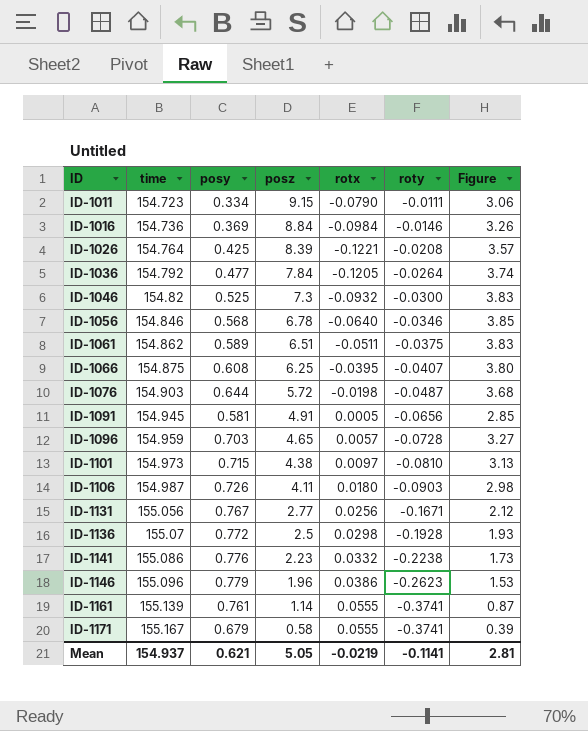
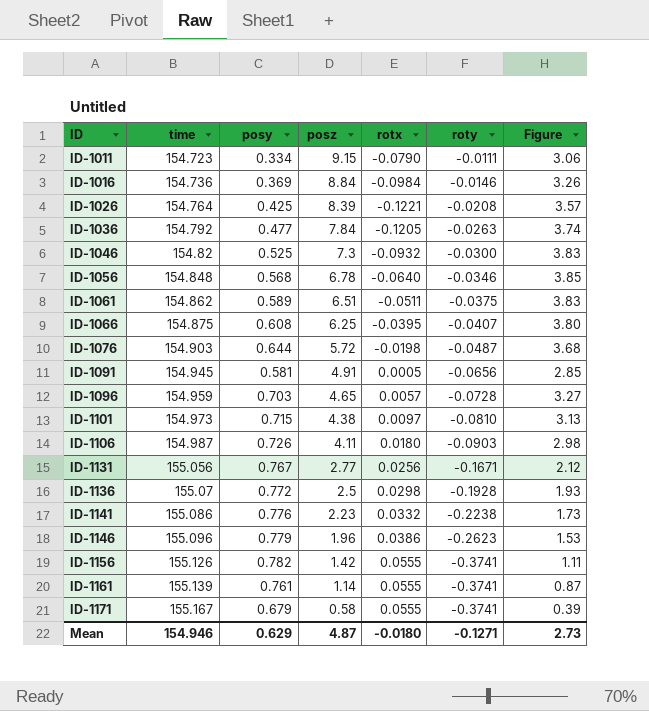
ID-1036 | roty: -0.0264 -> -0.0263
ID-1056 | time: 154.846 -> 154.848
row ID-1156: none -> 155.126 | 0.782 | 1.42 | 0.0555 | -0.3741 | 1.11
Mean | time: 154.937 -> 154.946
Mean | posy: 0.621 -> 0.629
Mean | posz: 5.05 -> 4.87
Mean | rotx: -0.0219 -> -0.0180
Mean | roty: -0.1141 -> -0.1271
Mean | Figure: 2.81 -> 2.73

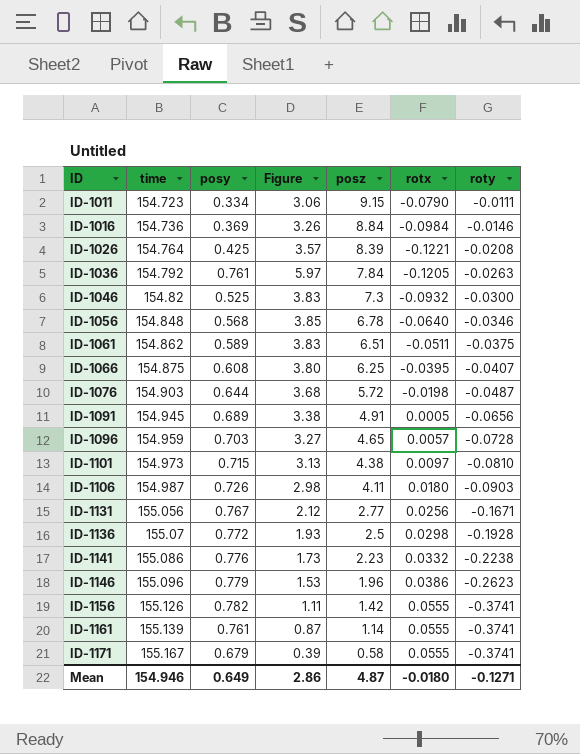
column Figure | position: 7 -> 4
ID-1036 | posy: 0.477 -> 0.761
ID-1036 | Figure: 3.74 -> 5.97
ID-1091 | posy: 0.581 -> 0.689
ID-1091 | Figure: 2.85 -> 3.38
Mean | posy: 0.629 -> 0.649
Mean | Figure: 2.73 -> 2.86

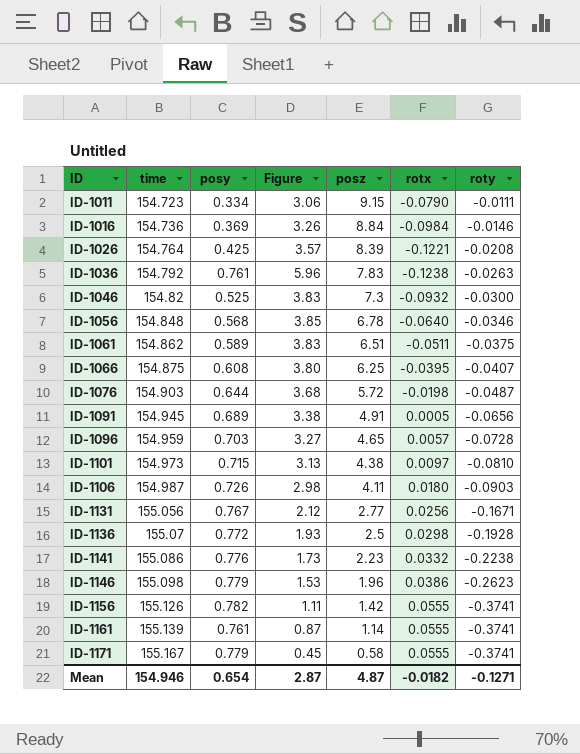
ID-1036 | Figure: 5.97 -> 5.96
ID-1036 | posz: 7.84 -> 7.83
ID-1036 | rotx: -0.1205 -> -0.1238
ID-1146 | time: 155.096 -> 155.098
ID-1171 | posy: 0.679 -> 0.779
ID-1171 | Figure: 0.39 -> 0.45
Mean | posy: 0.649 -> 0.654
Mean | Figure: 2.86 -> 2.87
Mean | rotx: -0.0180 -> -0.0182

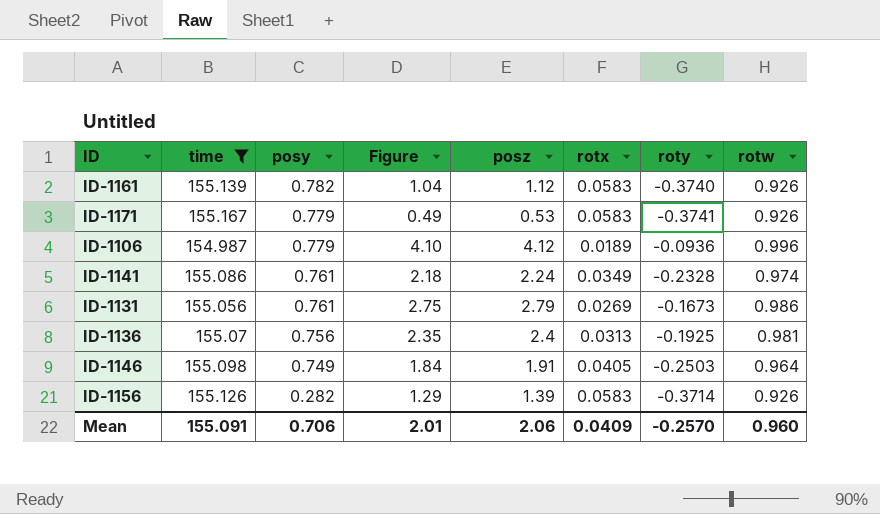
filter: none -> time >= 154.987
row order: ID ascending -> posy descending
column Figure | formula: [posy] * [posz] -> [posz] * [rotw]
column rotw | position: none -> 8
ID-1161 | posy: 0.761 -> 0.782
ID-1161 | posz: 1.14 -> 1.12
ID-1161 | rotx: 0.0555 -> 0.0583
ID-1161 | roty: -0.3741 -> -0.3740
ID-1171 | posz: 0.58 -> 0.53
ID-1171 | rotx: 0.0555 -> 0.0583
ID-1106 | posy: 0.726 -> 0.779
ID-1106 | posz: 4.11 -> 4.12
ID-1106 | rotx: 0.0180 -> 0.0189
ID-1106 | roty: -0.0903 -> -0.0936
ID-1141 | posy: 0.776 -> 0.761
ID-1141 | posz: 2.23 -> 2.24
ID-1141 | rotx: 0.0332 -> 0.0349
ID-1141 | roty: -0.2238 -> -0.2328
ID-1131 | posy: 0.767 -> 0.761
ID-1131 | posz: 2.77 -> 2.79
ID-1131 | rotx: 0.0256 -> 0.0269
ID-1131 | roty: -0.1671 -> -0.1673
ID-1136 | posy: 0.772 -> 0.756
ID-1136 | posz: 2.5 -> 2.4
ID-1136 | rotx: 0.0298 -> 0.0313
ID-1136 | roty: -0.1928 -> -0.1925
ID-1146 | posy: 0.779 -> 0.749
ID-1146 | posz: 1.96 -> 1.91
ID-1146 | rotx: 0.0386 -> 0.0405
ID-1146 | roty: -0.2623 -> -0.2503
ID-1156 | posy: 0.782 -> 0.282
ID-1156 | posz: 1.42 -> 1.39
ID-1156 | rotx: 0.0555 -> 0.0583
ID-1156 | roty: -0.3741 -> -0.3714
Mean | time: 154.946 -> 155.091
Mean | posy: 0.654 -> 0.706
Mean | Figure: 2.87 -> 2.01
Mean | posz: 4.87 -> 2.06
Mean | rotx: -0.0182 -> 0.0409
Mean | roty: -0.1271 -> -0.2570

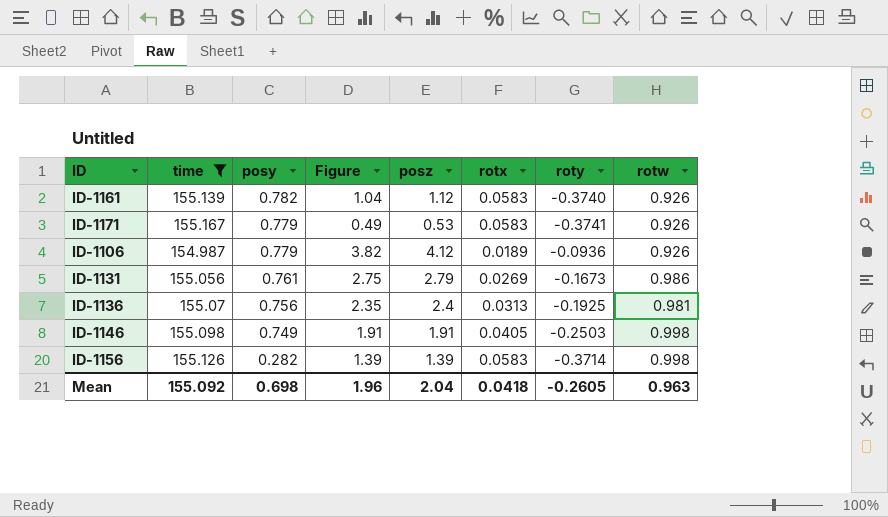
row ID-1141: 155.086 | 0.761 | 2.18 | 2.24 | 0.0349 | -0.2328 | 0.974 -> none
ID-1106 | Figure: 4.10 -> 3.82
ID-1106 | rotw: 0.996 -> 0.926
ID-1146 | Figure: 1.84 -> 1.91
ID-1146 | rotw: 0.964 -> 0.998
ID-1156 | Figure: 1.29 -> 1.39
ID-1156 | rotw: 0.926 -> 0.998
Mean | time: 155.091 -> 155.092
Mean | posy: 0.706 -> 0.698
Mean | Figure: 2.01 -> 1.96
Mean | posz: 2.06 -> 2.04
Mean | rotx: 0.0409 -> 0.0418
Mean | roty: -0.2570 -> -0.2605
Mean | rotw: 0.960 -> 0.963

